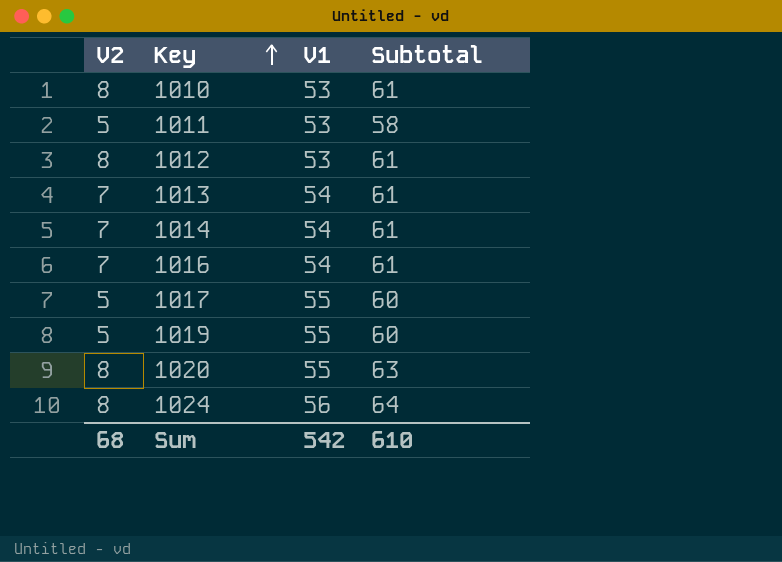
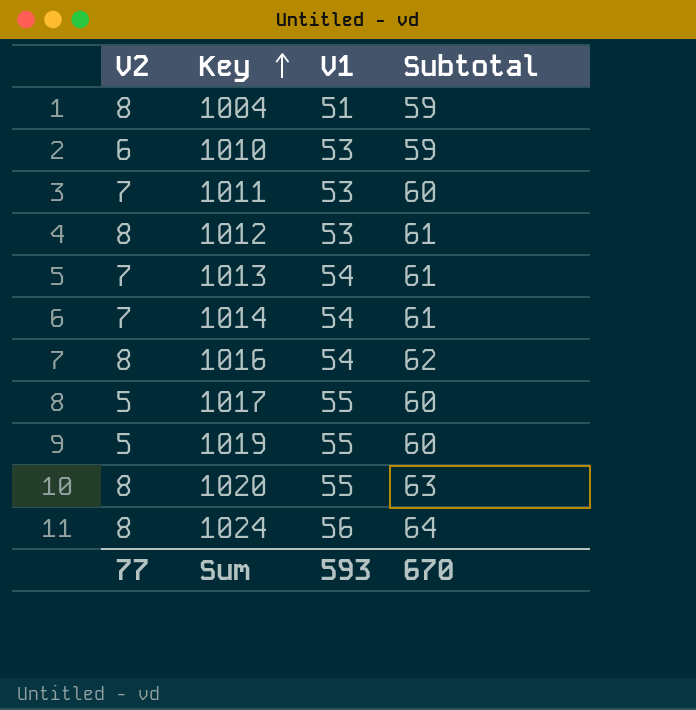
row 1004: none -> 8 | 51 | 59
1010 | V2: 8 -> 6
1010 | Subtotal: 61 -> 59
1011 | V2: 5 -> 7
1011 | Subtotal: 58 -> 60
1016 | V2: 7 -> 8
1016 | Subtotal: 61 -> 62
Sum | V2: 68 -> 77
Sum | V1: 542 -> 593
Sum | Subtotal: 610 -> 670

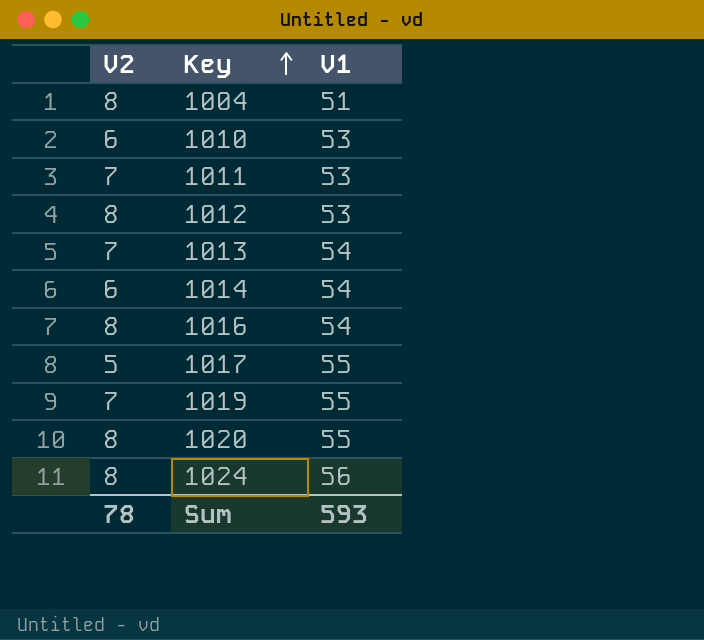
column Subtotal | formula: [V2] + [V1] -> none
1014 | V2: 7 -> 6
1019 | V2: 5 -> 7
Sum | V2: 77 -> 78

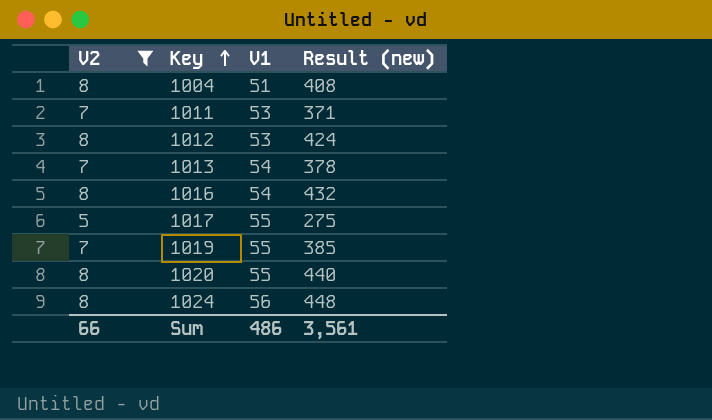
filter: none -> V2 != 6
column Result (new) | formula: none -> [V2] * [V1]
Sum | V2: 78 -> 66
Sum | V1: 593 -> 486

